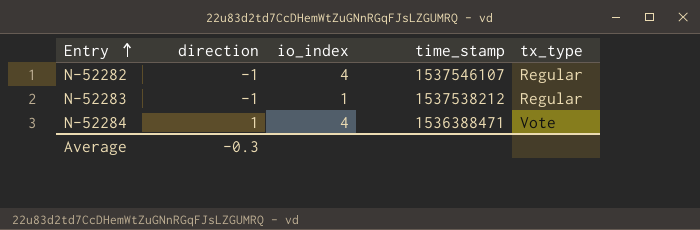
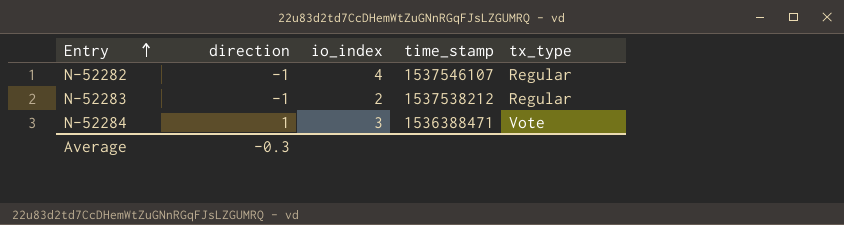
N-52283 | io_index: 1 -> 2
N-52284 | io_index: 4 -> 3

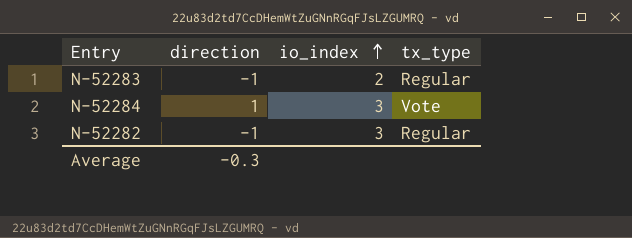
row order: Entry ascending -> io_index ascending
column time_stamp | position: 4 -> none
N-52282 | io_index: 4 -> 3

